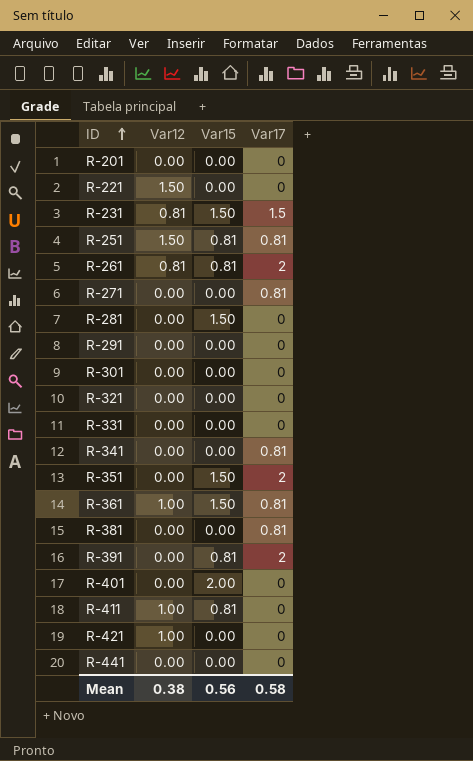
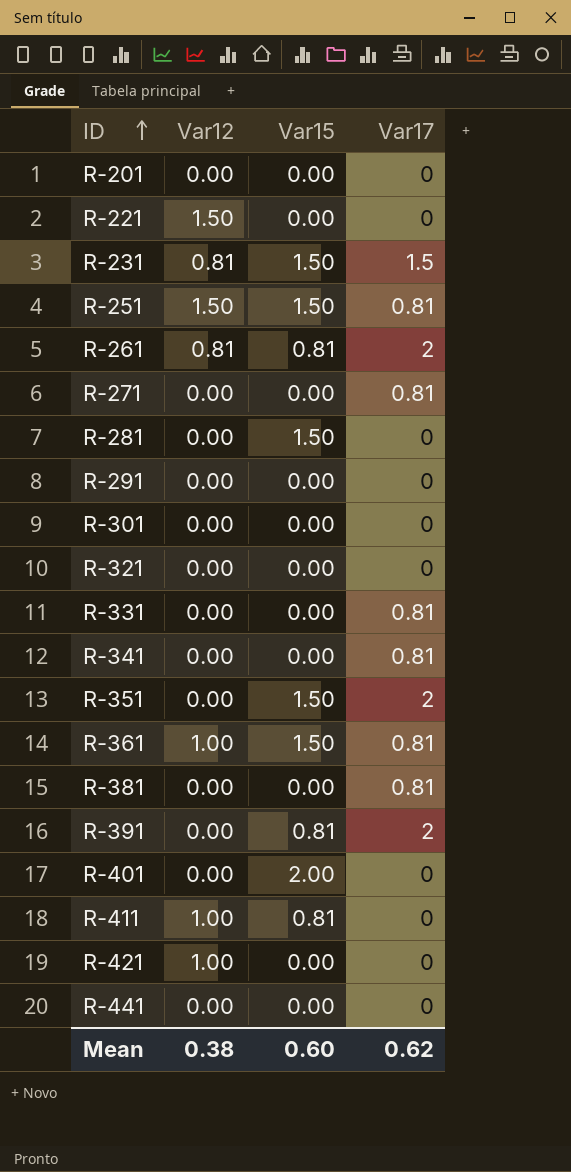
R-251 | Var15: 0.81 -> 1.50
R-331 | Var17: 0 -> 0.81
Mean | Var15: 0.56 -> 0.60
Mean | Var17: 0.58 -> 0.62

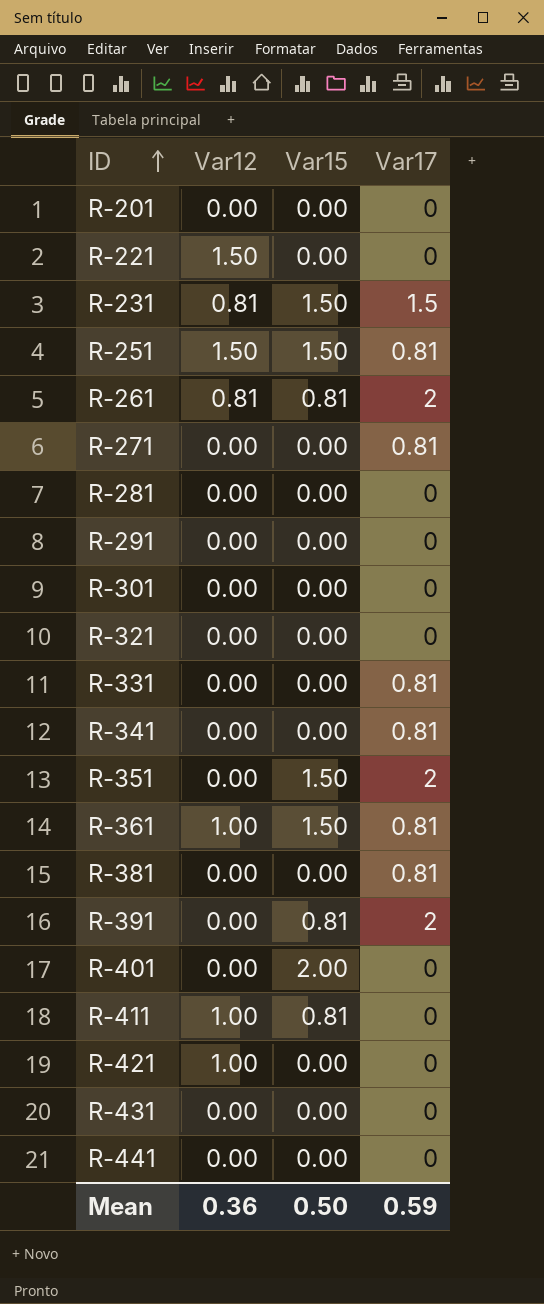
R-281 | Var15: 1.50 -> 0.00
row R-431: none -> 0.00 | 0.00 | 0
Mean | Var12: 0.38 -> 0.36
Mean | Var15: 0.60 -> 0.50
Mean | Var17: 0.62 -> 0.59

